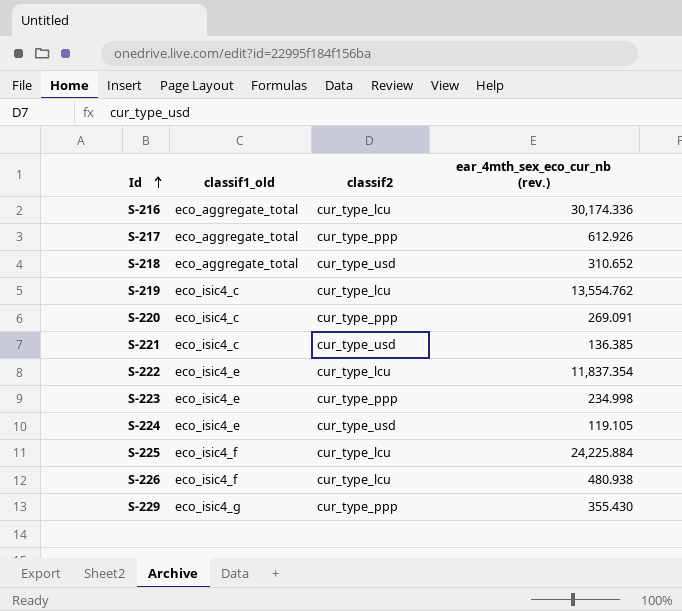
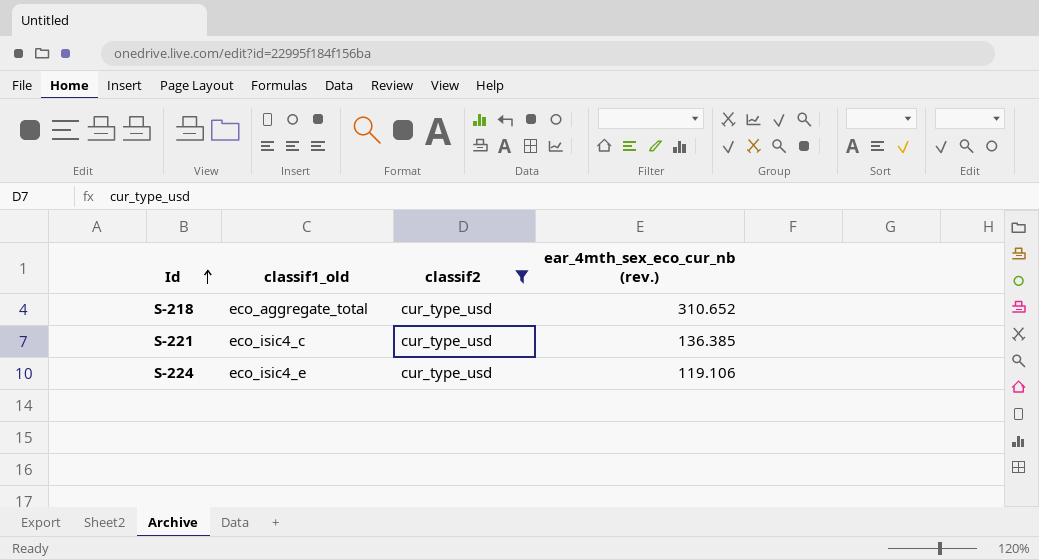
filter: none -> classif2 = cur_type_usd
S-224 | ear_4mth_sex_eco_cur_nb (rev.): 119.105 -> 119.106

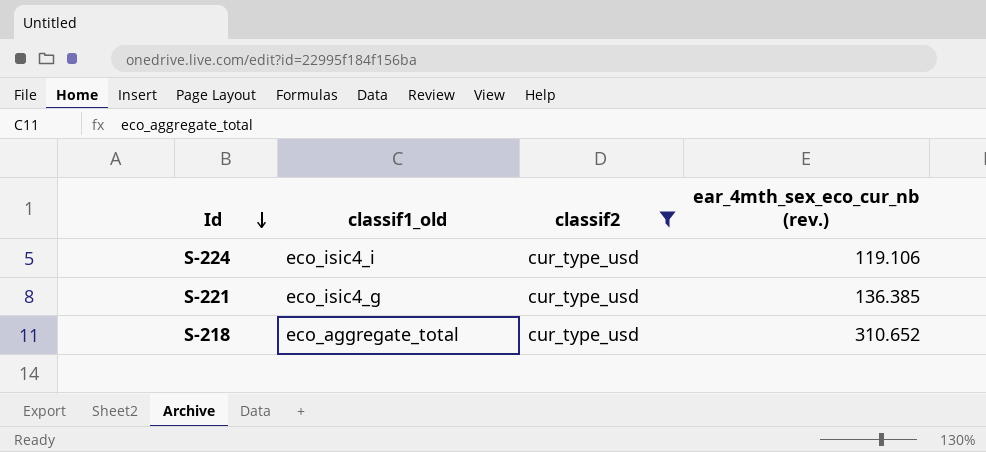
row order: Id ascending -> Id descending
S-224 | classif1_old: eco_isic4_e -> eco_isic4_i
S-221 | classif1_old: eco_isic4_c -> eco_isic4_g

